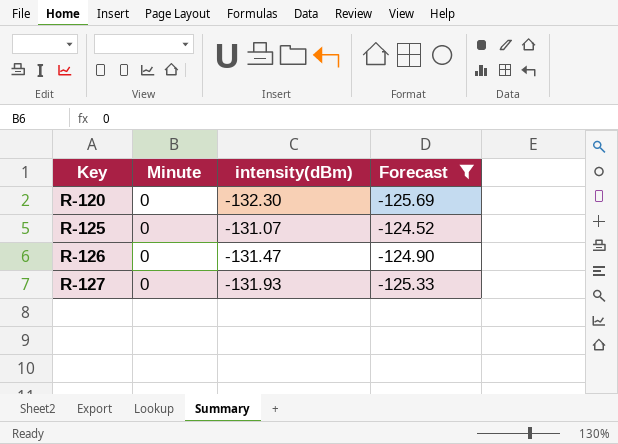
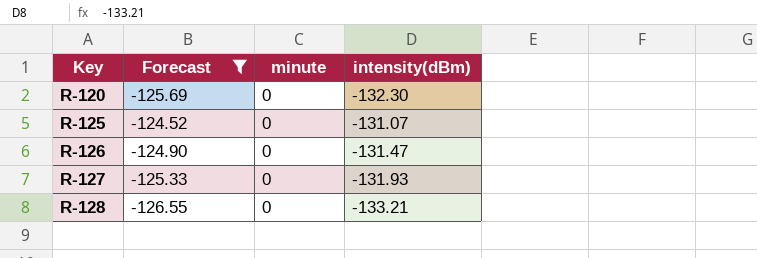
column Forecast | position: 4 -> 2
column name: Minute -> minute
row R-128: none -> -126.55 | 0 | -133.21

